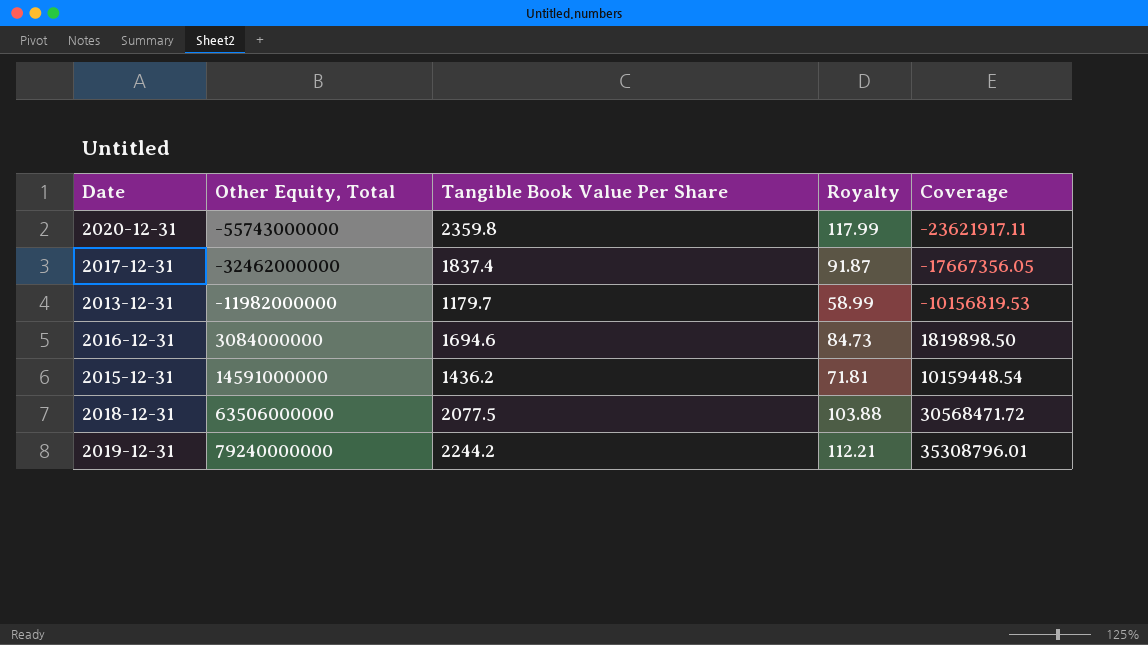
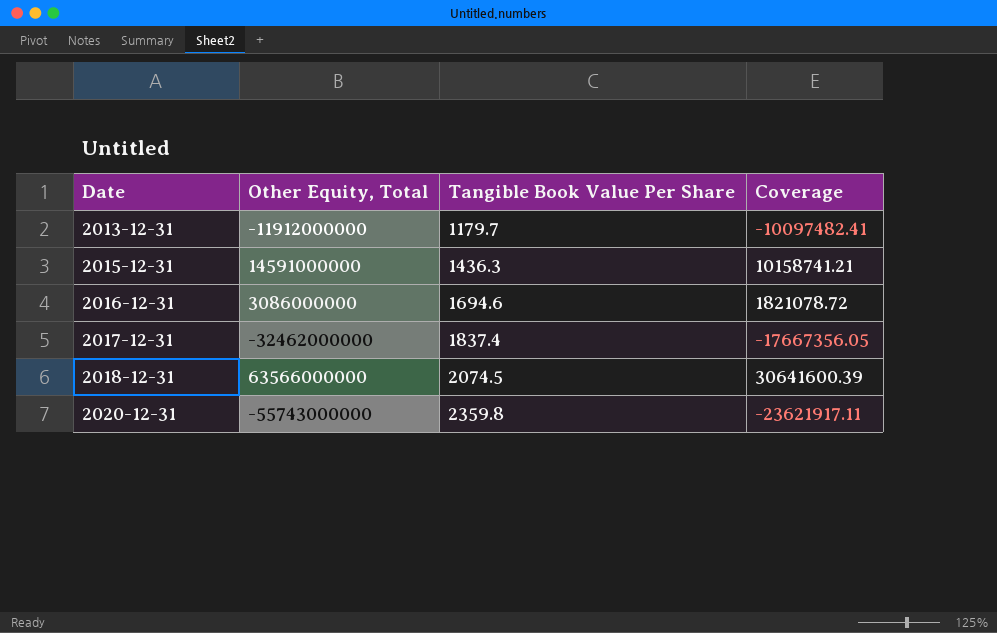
row order: Other Equity, Total ascending -> Date ascending
column Royalty | formula: [Tangible Book Value Per Share] * 0.05 -> none
row 2019-12-31: 79240000000 | 2244.2 | 112.21 | 35308796.01 -> none
2013-12-31 | Other Equity, Total: -11982000000 -> -11912000000
2013-12-31 | Coverage: -10156819.53 -> -10097482.41
2015-12-31 | Tangible Book Value Per Share: 1436.2 -> 1436.3
2015-12-31 | Coverage: 10159448.54 -> 10158741.21
2016-12-31 | Other Equity, Total: 3084000000 -> 3086000000
2016-12-31 | Coverage: 1819898.50 -> 1821078.72
2018-12-31 | Other Equity, Total: 63506000000 -> 63566000000
2018-12-31 | Tangible Book Value Per Share: 2077.5 -> 2074.5
2018-12-31 | Coverage: 30568471.72 -> 30641600.39

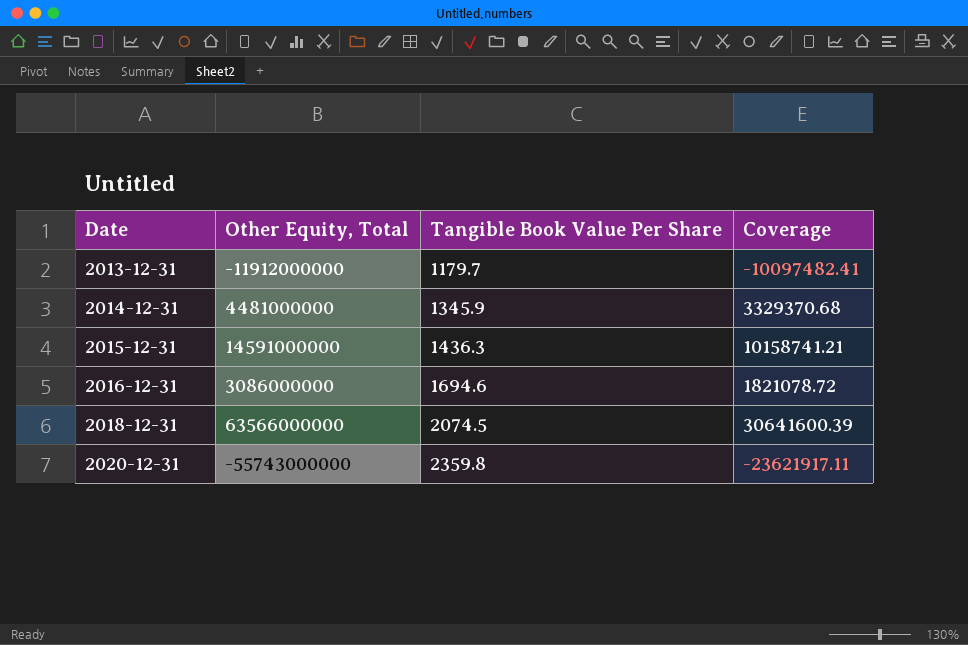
row 2017-12-31: -32462000000 | 1837.4 | -17667356.05 -> none
row 2014-12-31: none -> 4481000000 | 1345.9 | 3329370.68

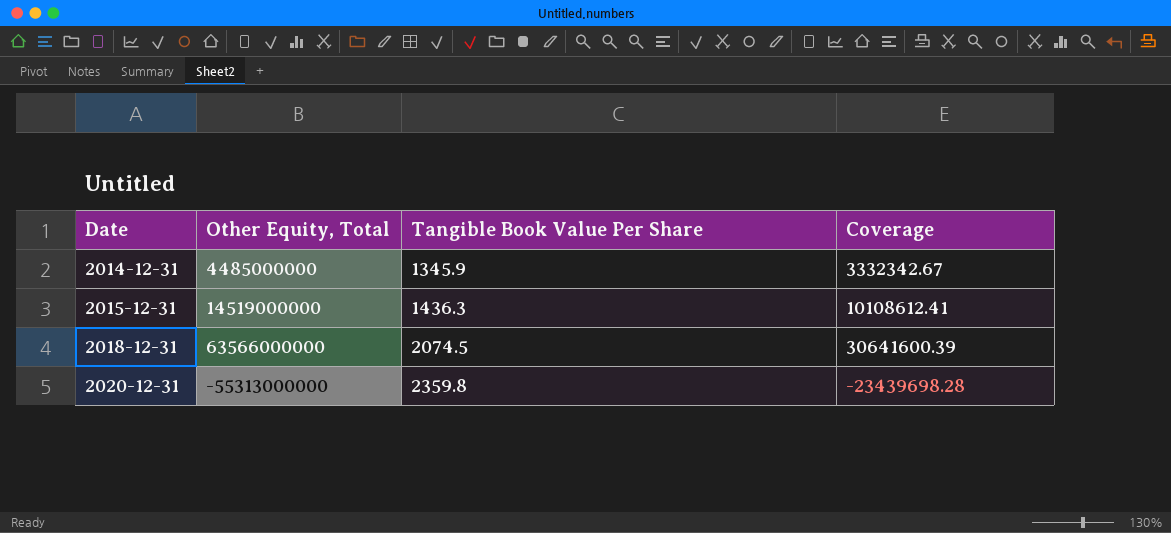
row 2013-12-31: -11912000000 | 1179.7 | -10097482.41 -> none
row 2016-12-31: 3086000000 | 1694.6 | 1821078.72 -> none
2014-12-31 | Other Equity, Total: 4481000000 -> 4485000000
2014-12-31 | Coverage: 3329370.68 -> 3332342.67
2015-12-31 | Other Equity, Total: 14591000000 -> 14519000000
2015-12-31 | Coverage: 10158741.21 -> 10108612.41
2020-12-31 | Other Equity, Total: -55743000000 -> -55313000000
2020-12-31 | Coverage: -23621917.11 -> -23439698.28

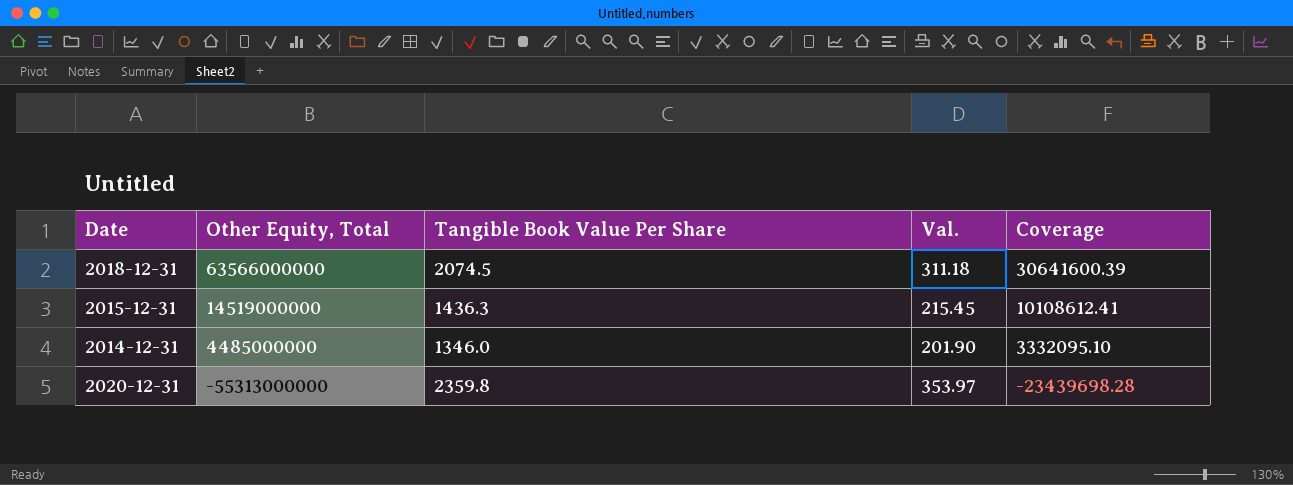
row order: Date ascending -> Other Equity, Total descending
column Val. | formula: none -> [Tangible Book Value Per Share] * 0.15
2014-12-31 | Tangible Book Value Per Share: 1345.9 -> 1346.0
2014-12-31 | Coverage: 3332342.67 -> 3332095.10

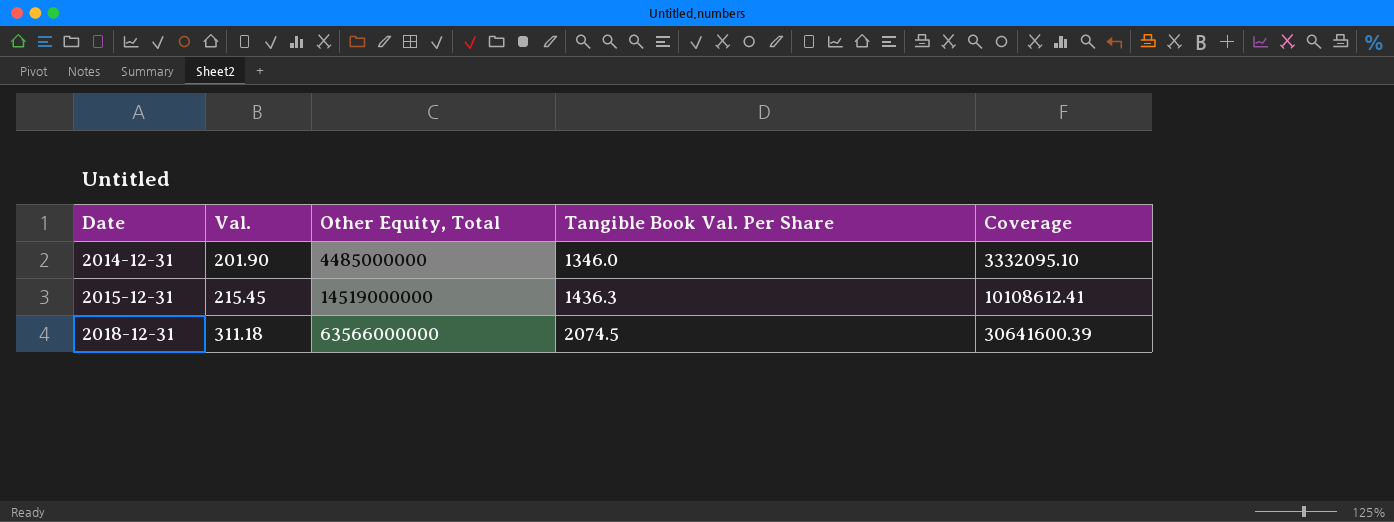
row order: Other Equity, Total descending -> Date ascending
column Val. | position: 4 -> 2
column name: Tangible Book Value Per Share -> Tangible Book Val. Per Share
row 2020-12-31: -55313000000 | 2359.8 | 353.97 | -23439698.28 -> none

